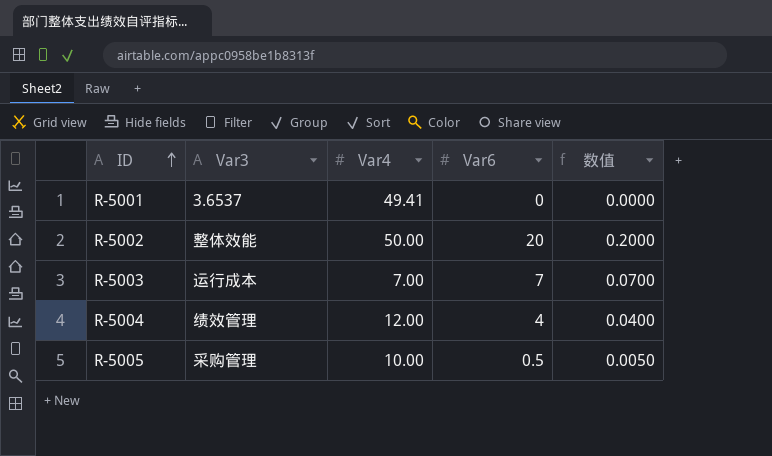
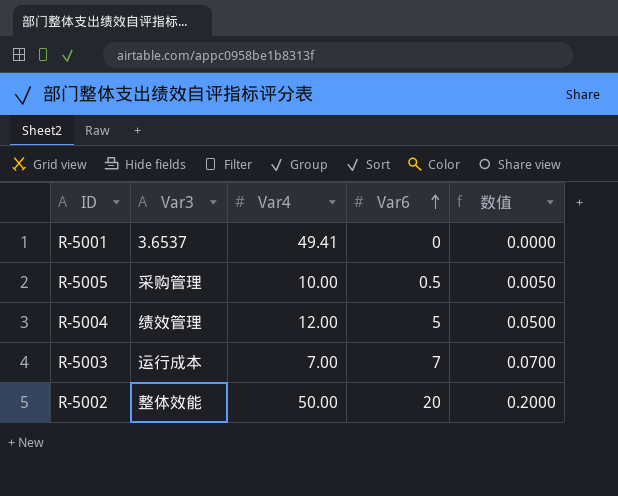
row order: ID ascending -> Var6 ascending
R-5004 | Var6: 4 -> 5
R-5004 | 数值: 0.0400 -> 0.0500

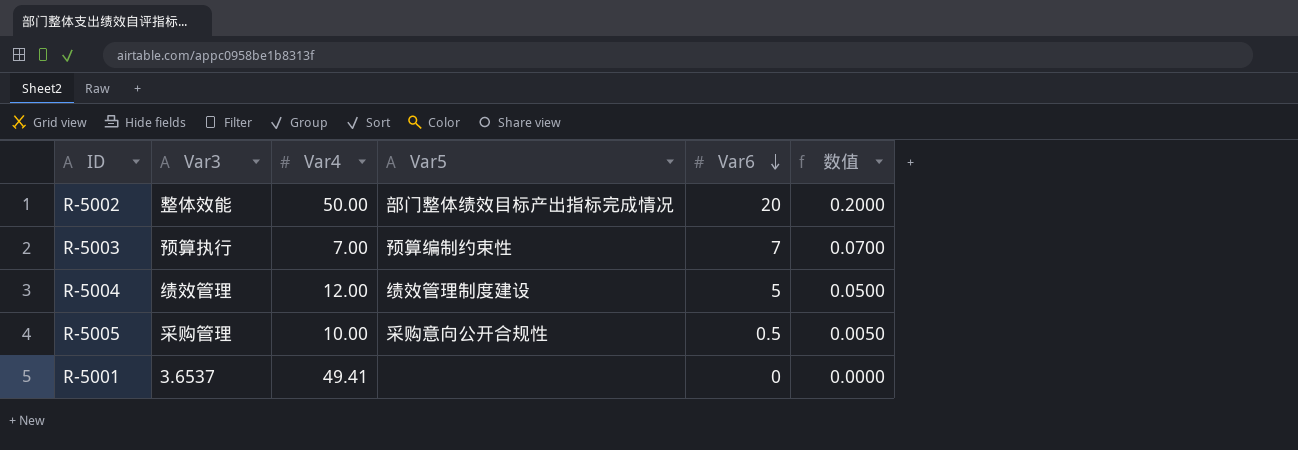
row order: Var6 ascending -> Var6 descending
column Var5 | position: none -> 4
R-5003 | Var3: 运行成本 -> 预算执行

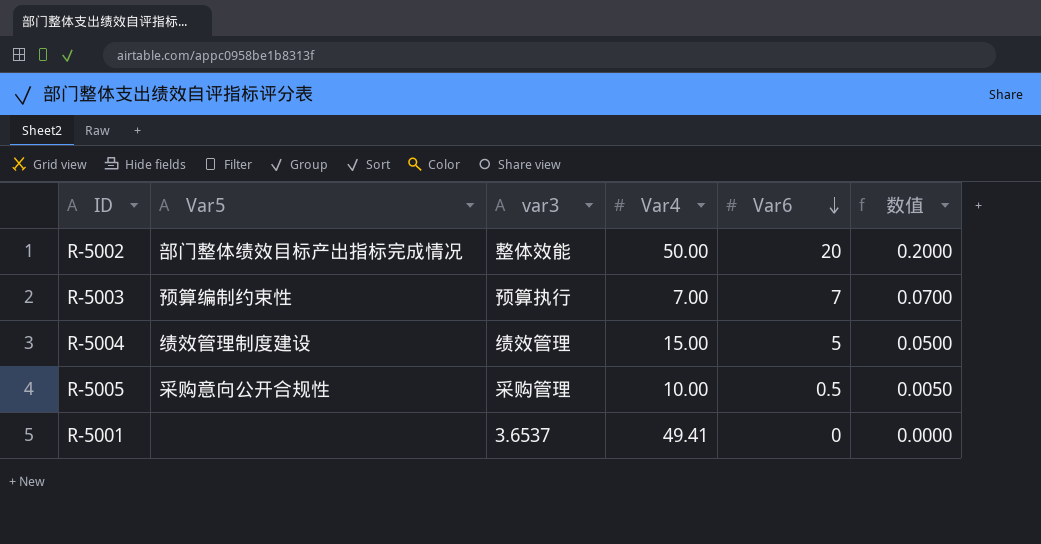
column Var5 | position: 4 -> 2
column name: Var3 -> var3
R-5004 | Var4: 12.00 -> 15.00

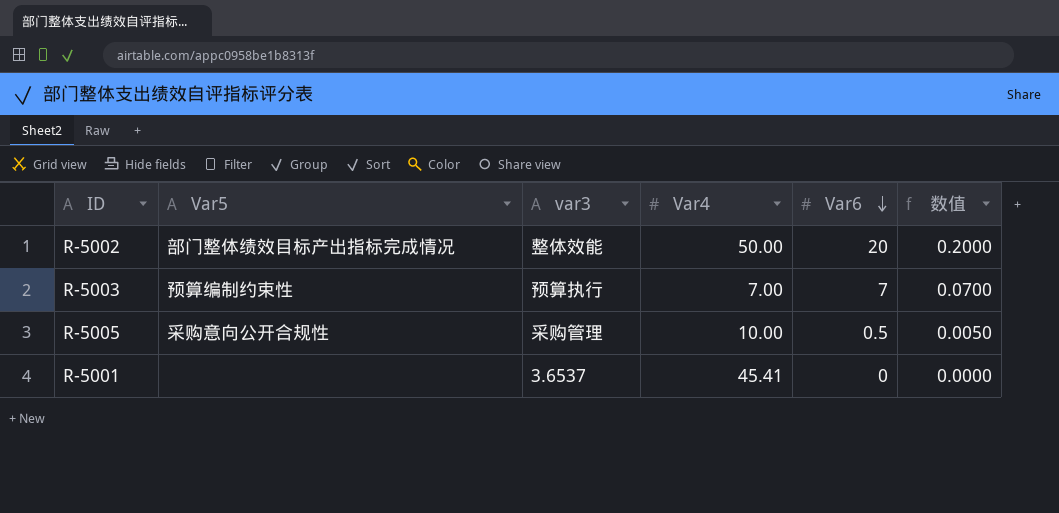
row R-5004: 绩效管理制度建设 | 绩效管理 | 15.00 | 5 | 0.0500 -> none
R-5001 | Var4: 49.41 -> 45.41

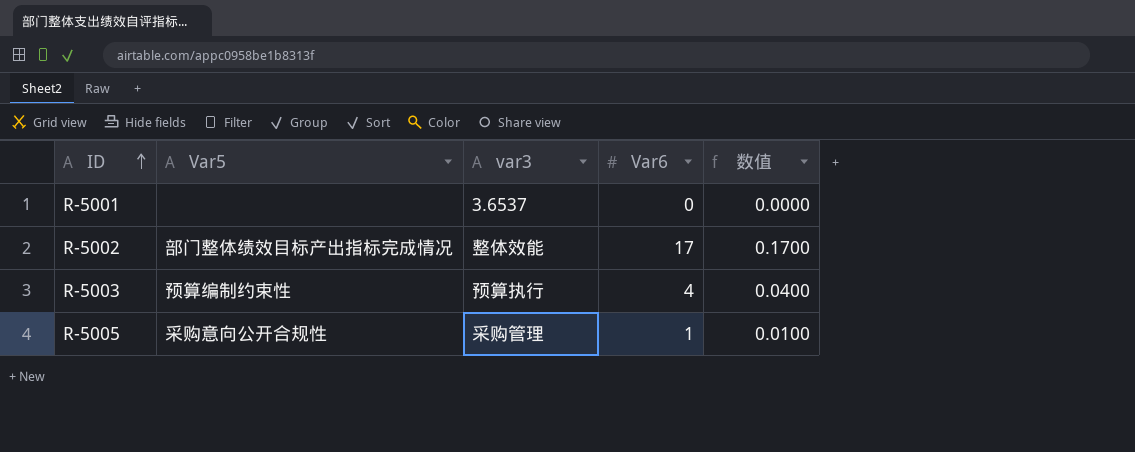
row order: Var6 descending -> ID ascending
column Var4 | position: 4 -> none
R-5002 | Var6: 20 -> 17
R-5002 | 数值: 0.2000 -> 0.1700
R-5003 | Var6: 7 -> 4
R-5003 | 数值: 0.0700 -> 0.0400
R-5005 | Var6: 0.5 -> 1
R-5005 | 数值: 0.0050 -> 0.0100

